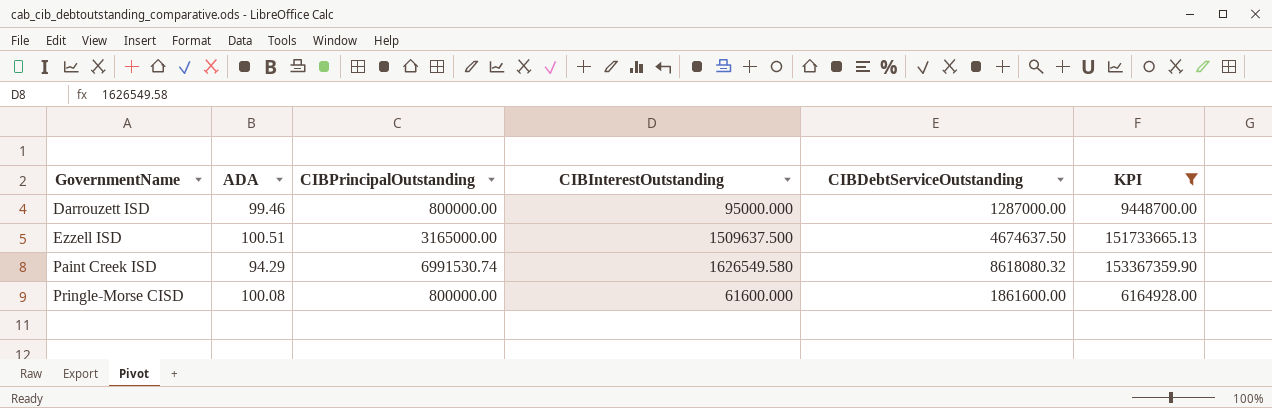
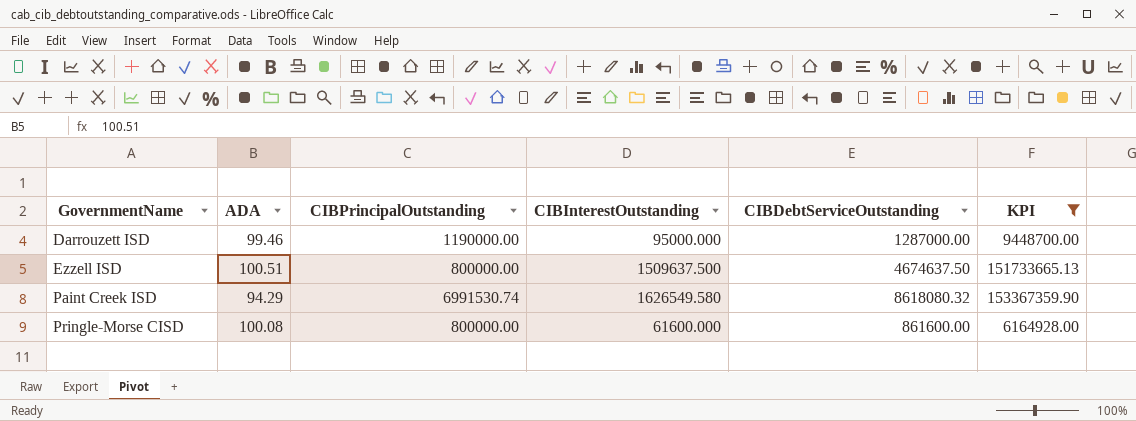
Darrouzett ISD | CIBPrincipalOutstanding: 800000.00 -> 1190000.00
Ezzell ISD | CIBPrincipalOutstanding: 3165000.00 -> 800000.00
Pringle-Morse CISD | CIBDebtServiceOutstanding: 1861600.00 -> 861600.00

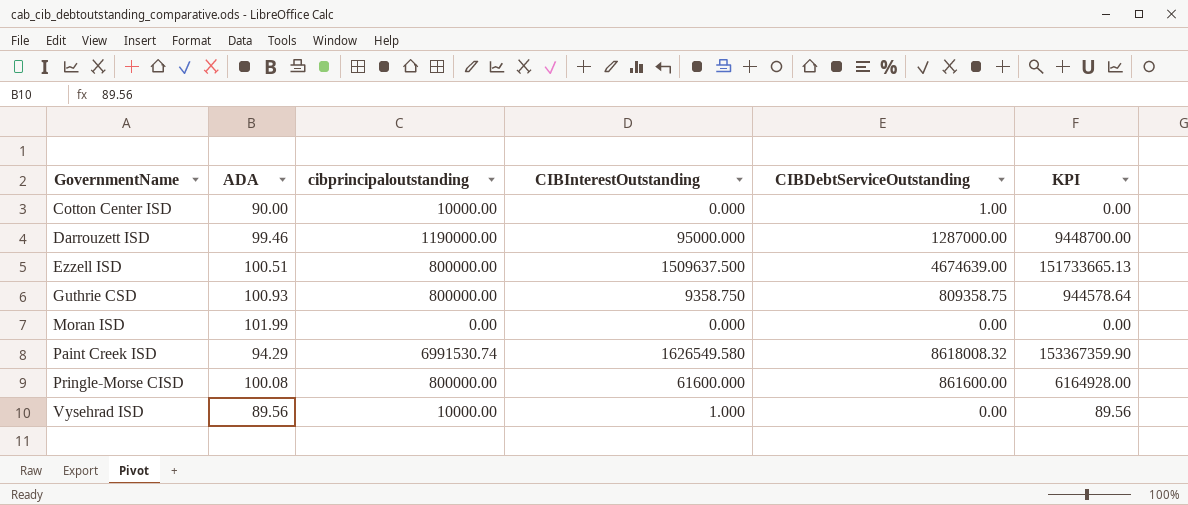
filter: KPI >= 6164928.00 -> none
column name: CIBPrincipalOutstanding -> cibprincipaloutstanding
Ezzell ISD | CIBDebtServiceOutstanding: 4674637.50 -> 4674639.00
Paint Creek ISD | CIBDebtServiceOutstanding: 8618080.32 -> 8618008.32

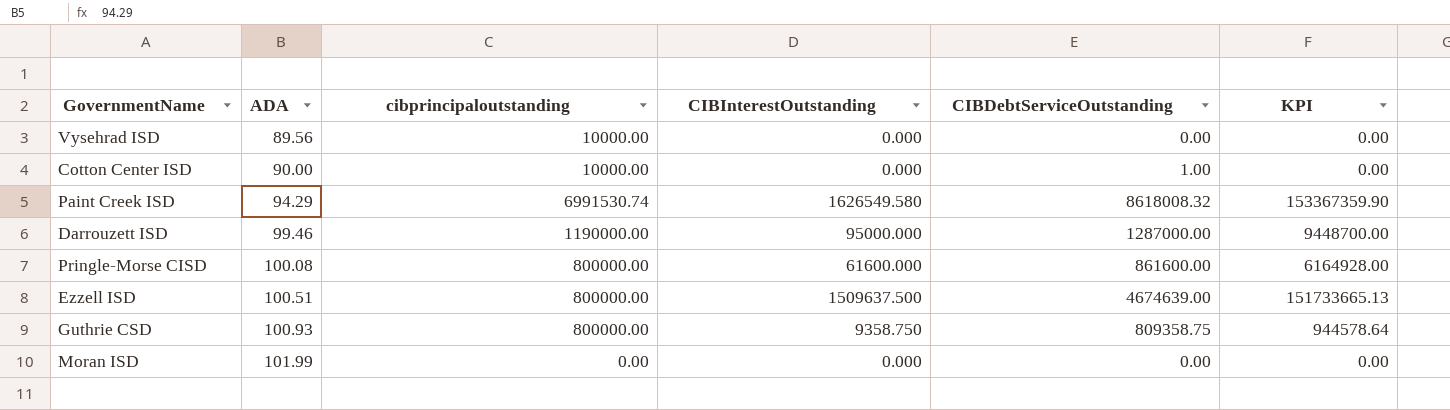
row order: GovernmentName ascending -> ADA ascending
Vysehrad ISD | CIBInterestOutstanding: 1.000 -> 0.000
Vysehrad ISD | KPI: 89.56 -> 0.00

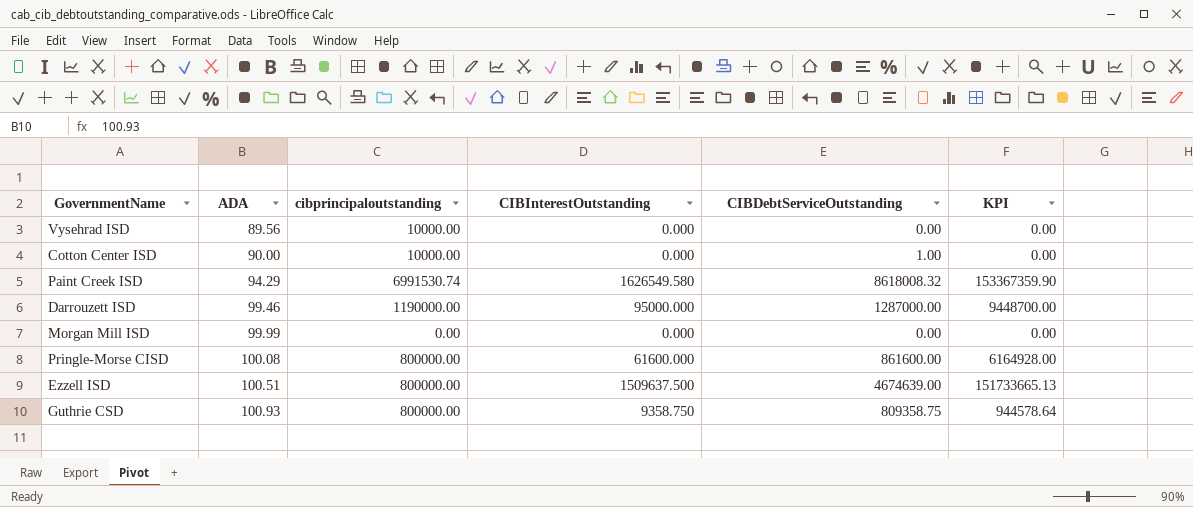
row Moran ISD: 101.99 | 0.00 | 0.000 | 0.00 | 0.00 -> none
row Morgan Mill ISD: none -> 99.99 | 0.00 | 0.000 | 0.00 | 0.00

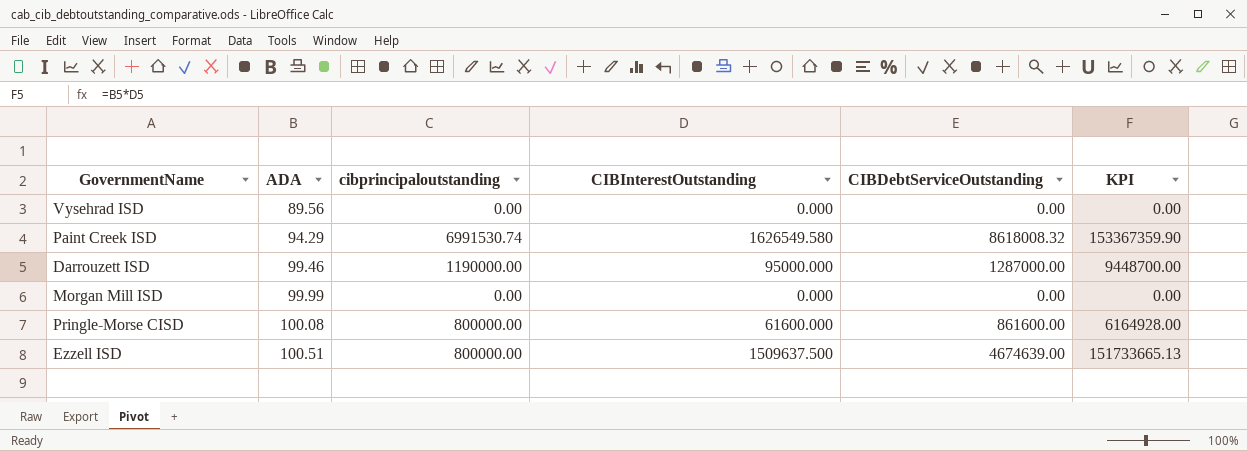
row Cotton Center ISD: 90.00 | 10000.00 | 0.000 | 1.00 | 0.00 -> none
row Guthrie CSD: 100.93 | 800000.00 | 9358.750 | 809358.75 | 944578.64 -> none
Vysehrad ISD | cibprincipaloutstanding: 10000.00 -> 0.00

